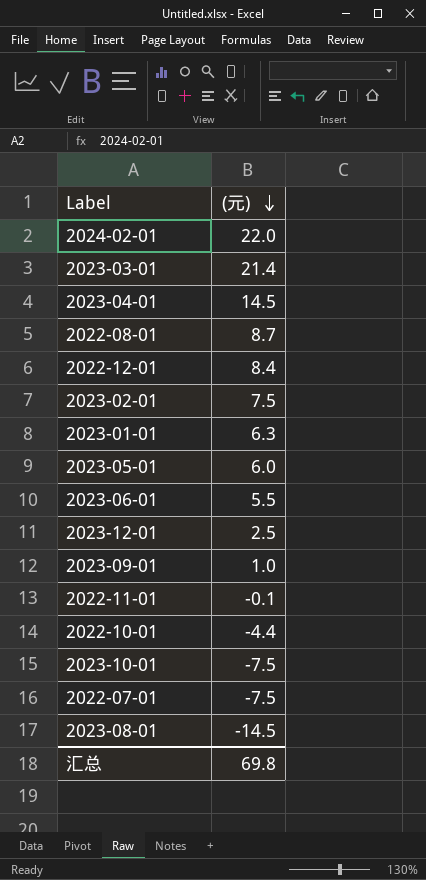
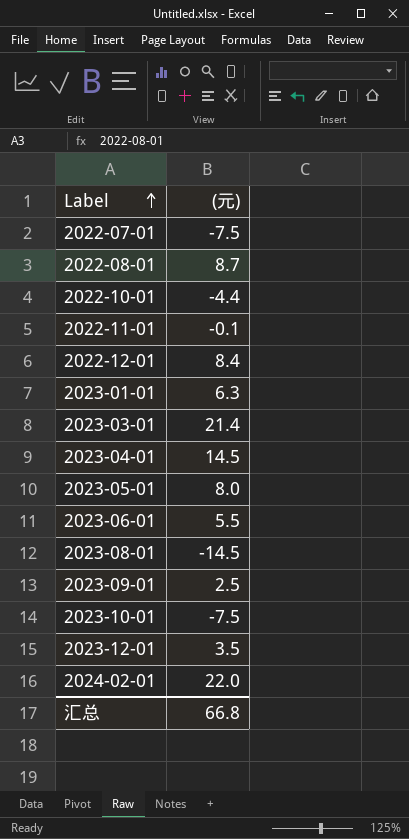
row order: (元) descending -> Label ascending
row 2023-02-01: 7.5 -> none
2023-05-01 | (元): 6.0 -> 8.0
2023-09-01 | (元): 1.0 -> 2.5
2023-12-01 | (元): 2.5 -> 3.5
汇总 | (元): 69.8 -> 66.8

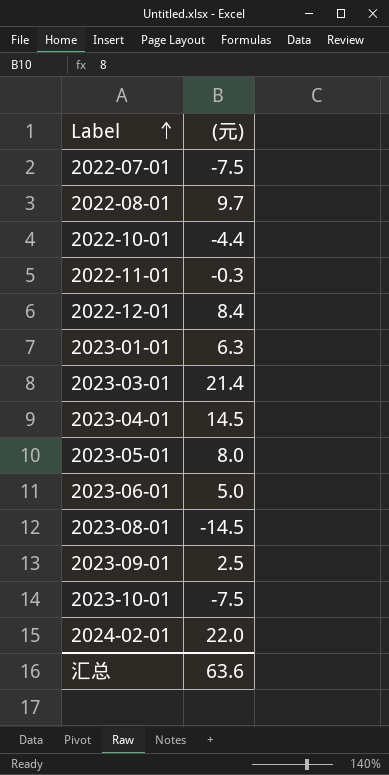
row 2023-12-01: 3.5 -> none
2022-08-01 | (元): 8.7 -> 9.7
2022-11-01 | (元): -0.1 -> -0.3
2023-06-01 | (元): 5.5 -> 5.0
汇总 | (元): 66.8 -> 63.6

